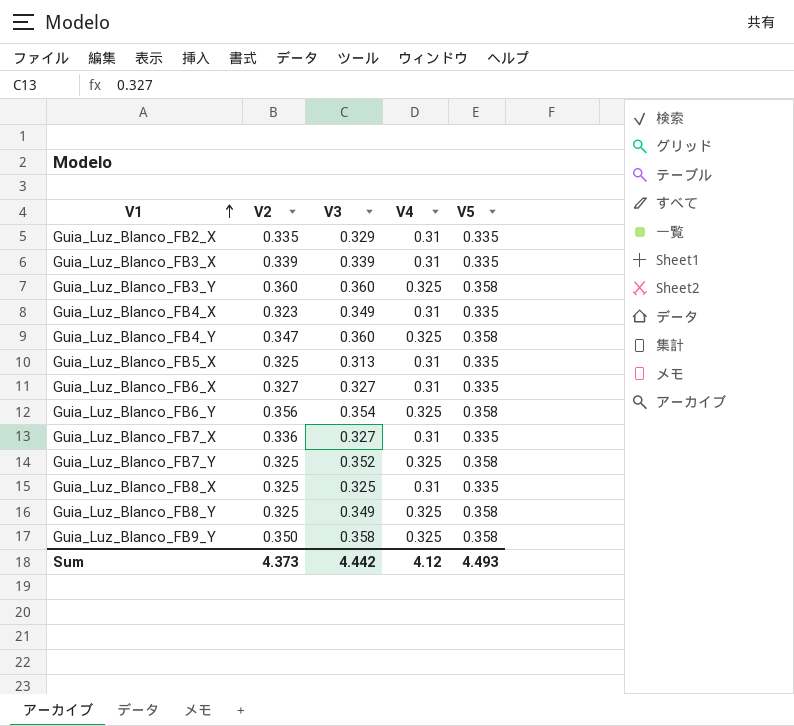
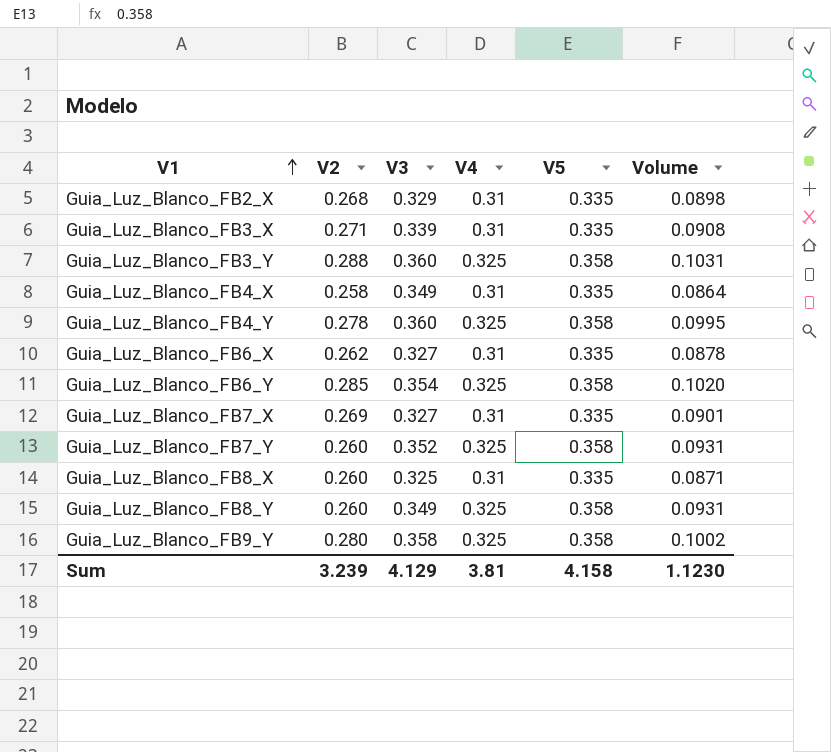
column Volume | formula: none -> [V2] * [V5]
row Guia_Luz_Blanco_FB5_X: 0.325 | 0.313 | 0.31 | 0.335 -> none
Guia_Luz_Blanco_FB2_X | V2: 0.335 -> 0.268
Guia_Luz_Blanco_FB3_X | V2: 0.339 -> 0.271
Guia_Luz_Blanco_FB3_Y | V2: 0.360 -> 0.288
Guia_Luz_Blanco_FB4_X | V2: 0.323 -> 0.258
Guia_Luz_Blanco_FB4_Y | V2: 0.347 -> 0.278
Guia_Luz_Blanco_FB6_X | V2: 0.327 -> 0.262
Guia_Luz_Blanco_FB6_Y | V2: 0.356 -> 0.285
Guia_Luz_Blanco_FB7_X | V2: 0.336 -> 0.269
Guia_Luz_Blanco_FB7_Y | V2: 0.325 -> 0.260
Guia_Luz_Blanco_FB8_X | V2: 0.325 -> 0.260
Guia_Luz_Blanco_FB8_Y | V2: 0.325 -> 0.260
Guia_Luz_Blanco_FB9_Y | V2: 0.350 -> 0.280
Sum | V2: 4.373 -> 3.239
Sum | V3: 4.442 -> 4.129
Sum | V4: 4.12 -> 3.81
Sum | V5: 4.493 -> 4.158

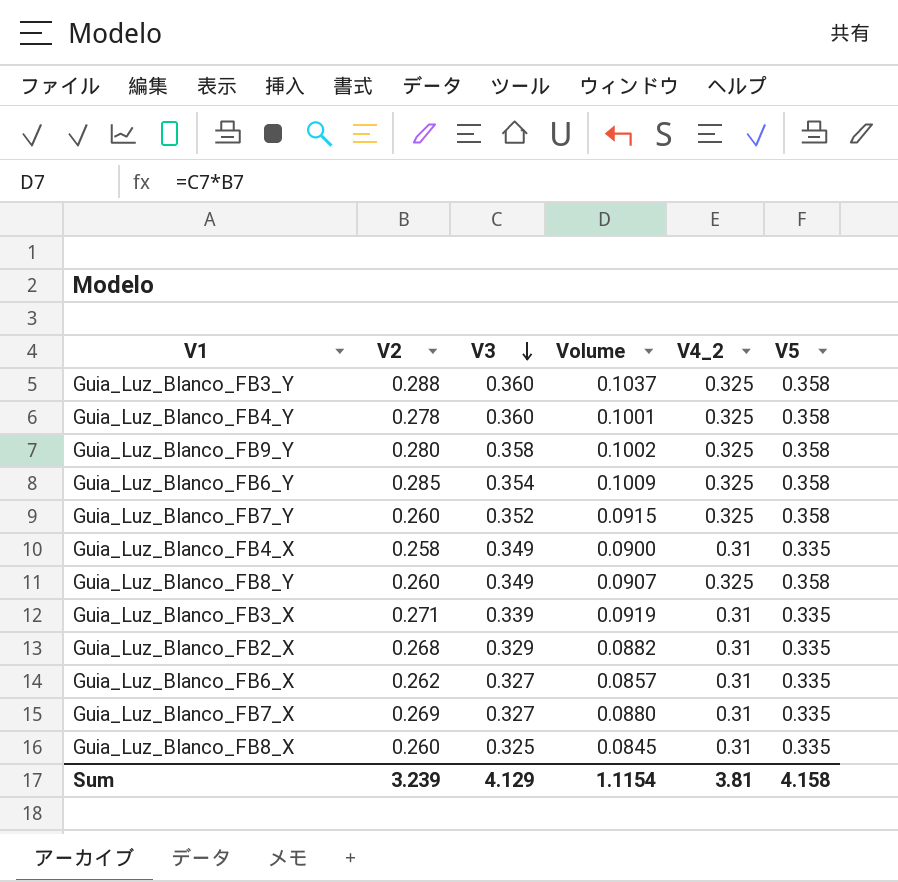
row order: V1 ascending -> V3 descending
column Volume | formula: [V2] * [V5] -> [V2] * [V3]
column Volume | position: 6 -> 4
column name: V4 -> V4_2
Sum | Volume: 1.1230 -> 1.1154

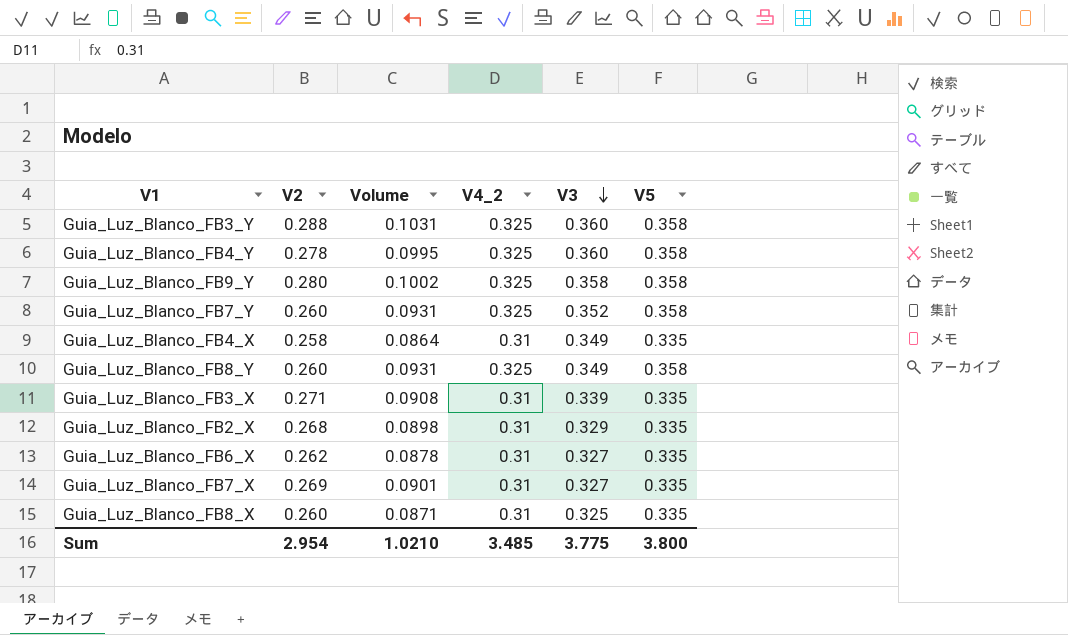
column Volume | formula: [V2] * [V3] -> [V2] * [V5]
column V3 | position: 3 -> 5
row Guia_Luz_Blanco_FB6_Y: 0.285 | 0.354 | 0.1009 | 0.325 | 0.358 -> none
Sum | V2: 3.239 -> 2.954
Sum | Volume: 1.1154 -> 1.0210
Sum | V4_2: 3.81 -> 3.485
Sum | V3: 4.129 -> 3.775
Sum | V5: 4.158 -> 3.800

